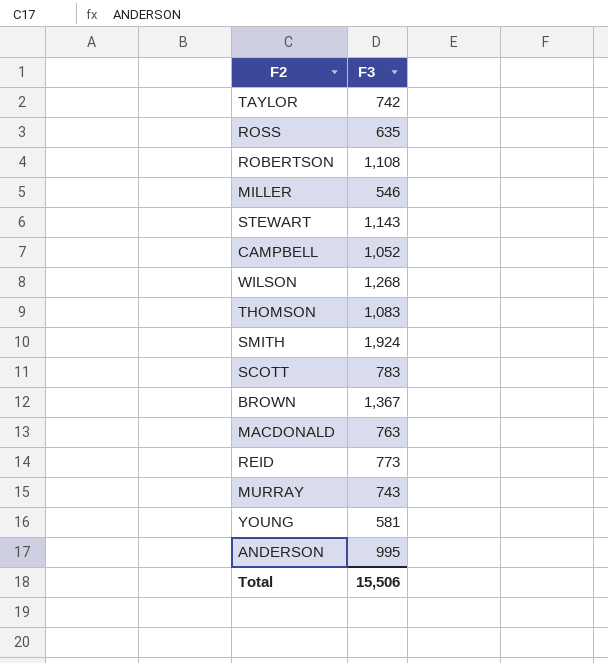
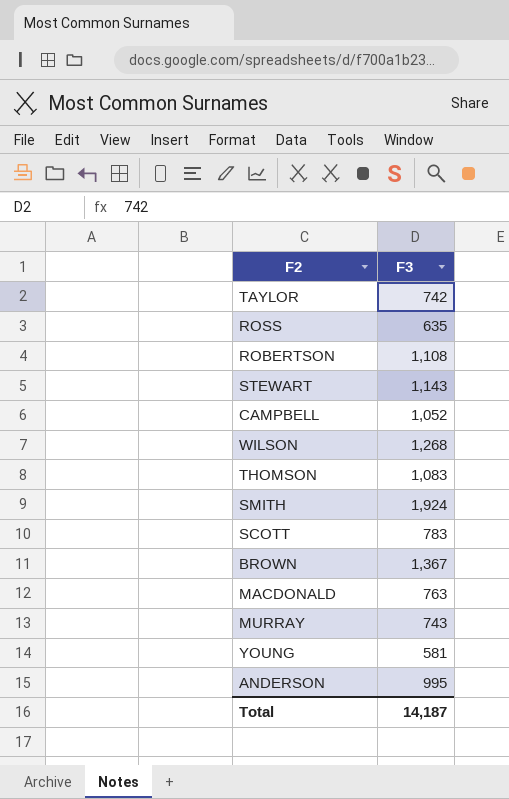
row MILLER: 546 -> none
row REID: 773 -> none
Total | F3: 15,506 -> 14,187

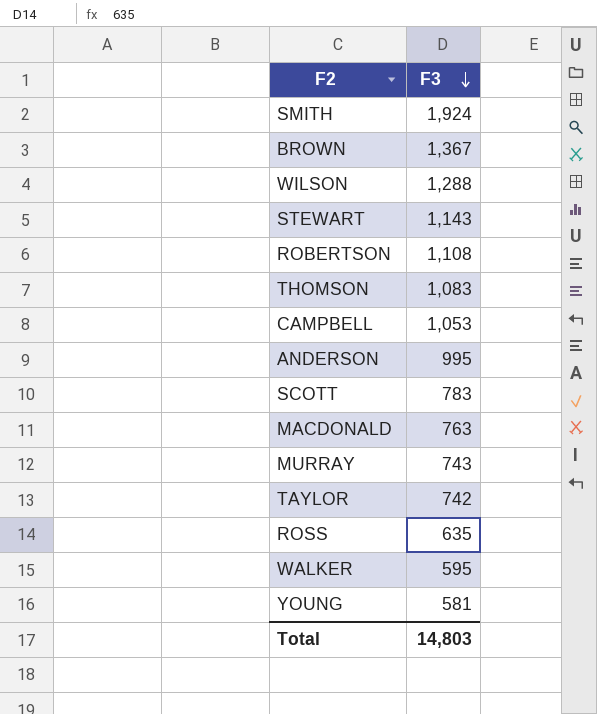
row order: none -> F3 descending
WILSON | F3: 1,268 -> 1,288
CAMPBELL | F3: 1,052 -> 1,053
row WALKER: none -> 595
Total | F3: 14,187 -> 14,803

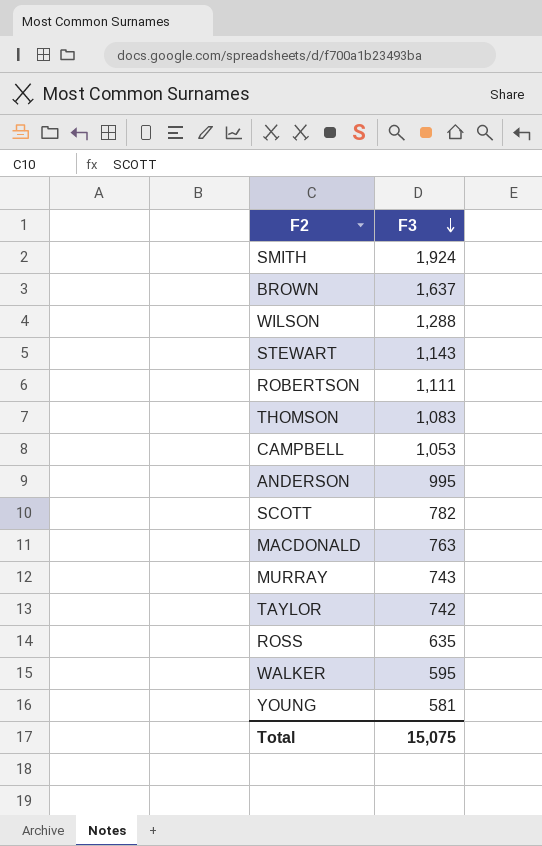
BROWN | F3: 1,367 -> 1,637
ROBERTSON | F3: 1,108 -> 1,111
SCOTT | F3: 783 -> 782
Total | F3: 14,803 -> 15,075

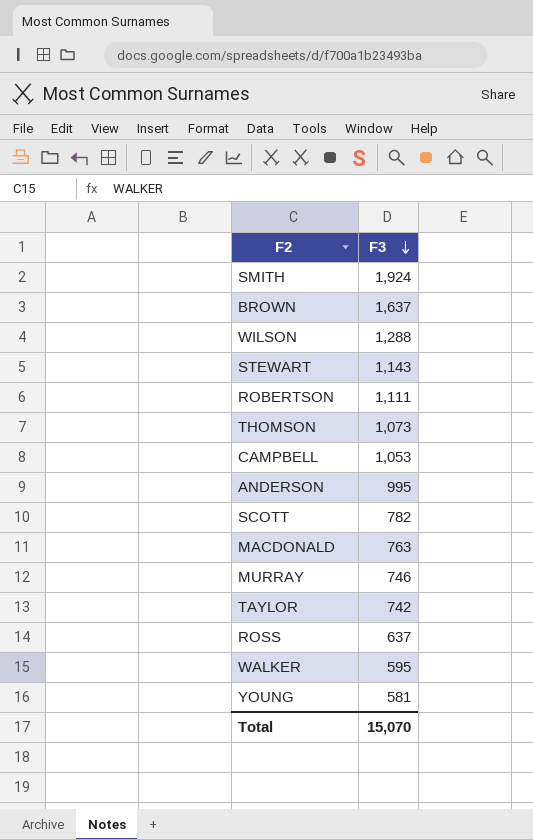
THOMSON | F3: 1,083 -> 1,073
MURRAY | F3: 743 -> 746
ROSS | F3: 635 -> 637
Total | F3: 15,075 -> 15,070

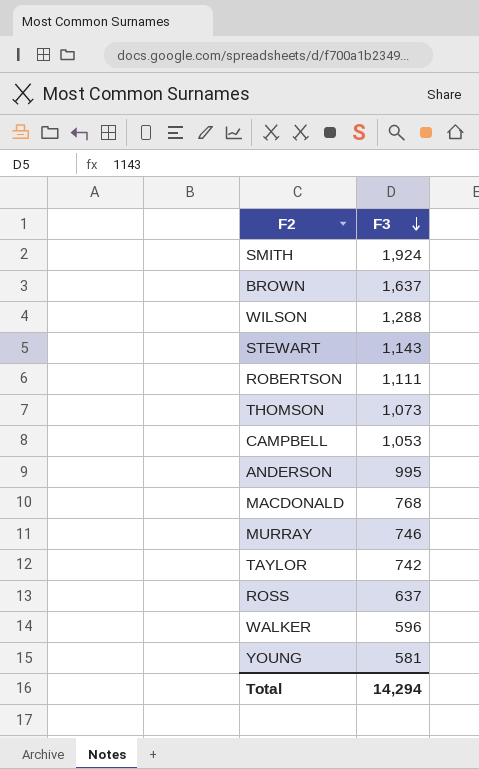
row SCOTT: 782 -> none
MACDONALD | F3: 763 -> 768
WALKER | F3: 595 -> 596
Total | F3: 15,070 -> 14,294

